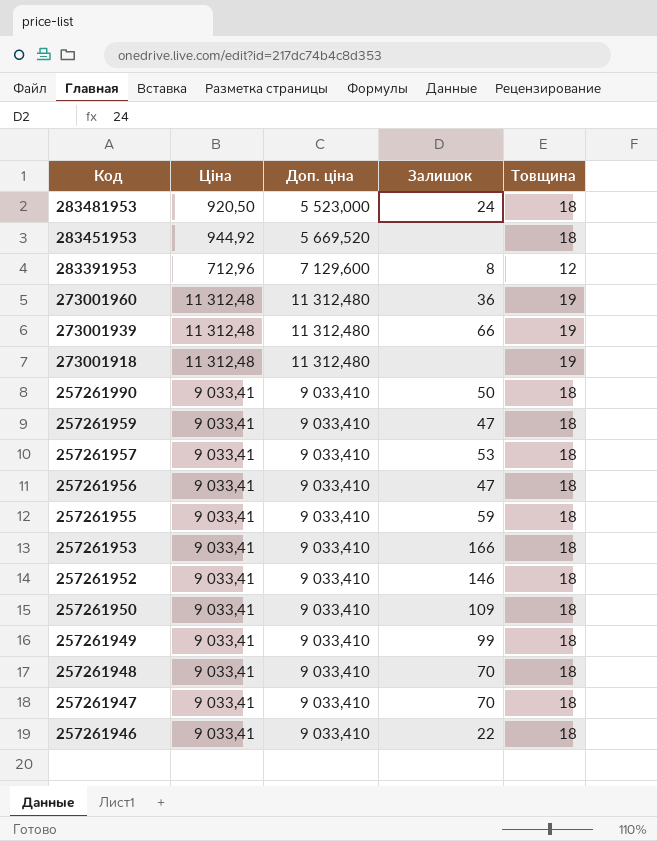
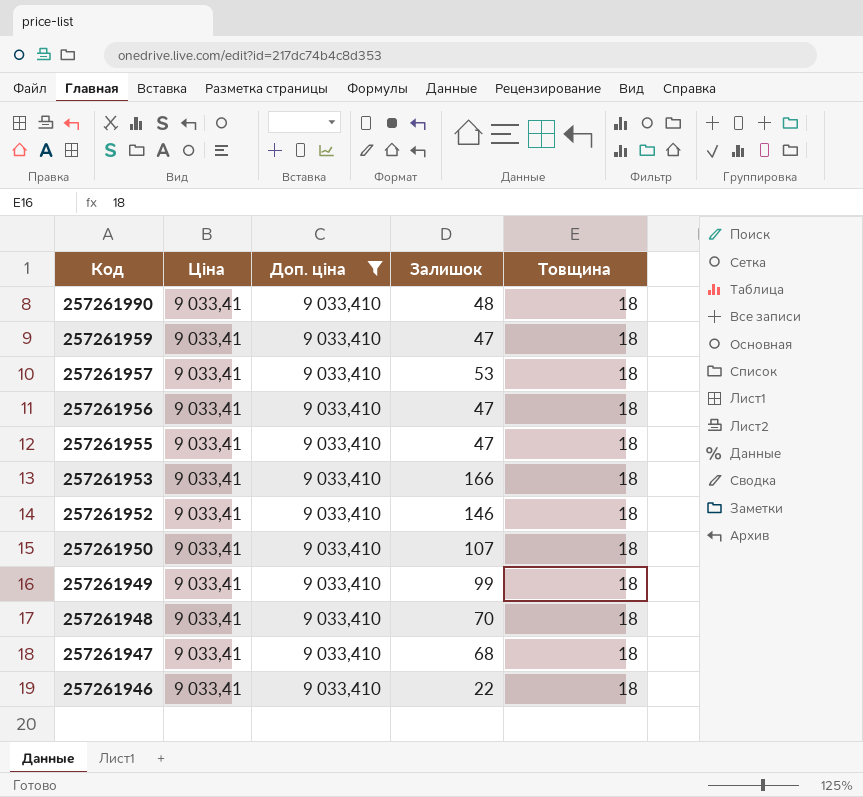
filter: none -> Доп. ціна = 9 033,410
257261990 | Залишок: 50 -> 48
257261955 | Залишок: 59 -> 47
257261950 | Залишок: 109 -> 107
257261947 | Залишок: 70 -> 68

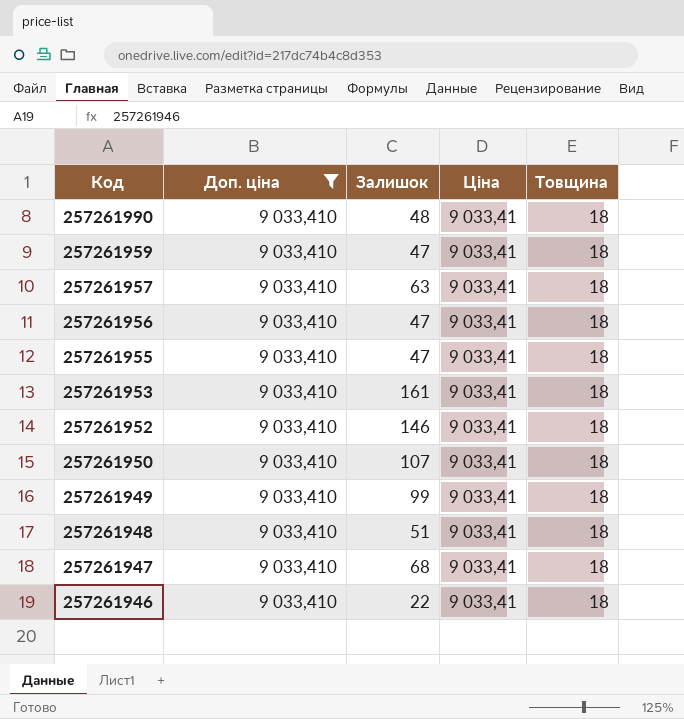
column Ціна | position: 2 -> 4
257261957 | Залишок: 53 -> 63
257261953 | Залишок: 166 -> 161
257261948 | Залишок: 70 -> 51

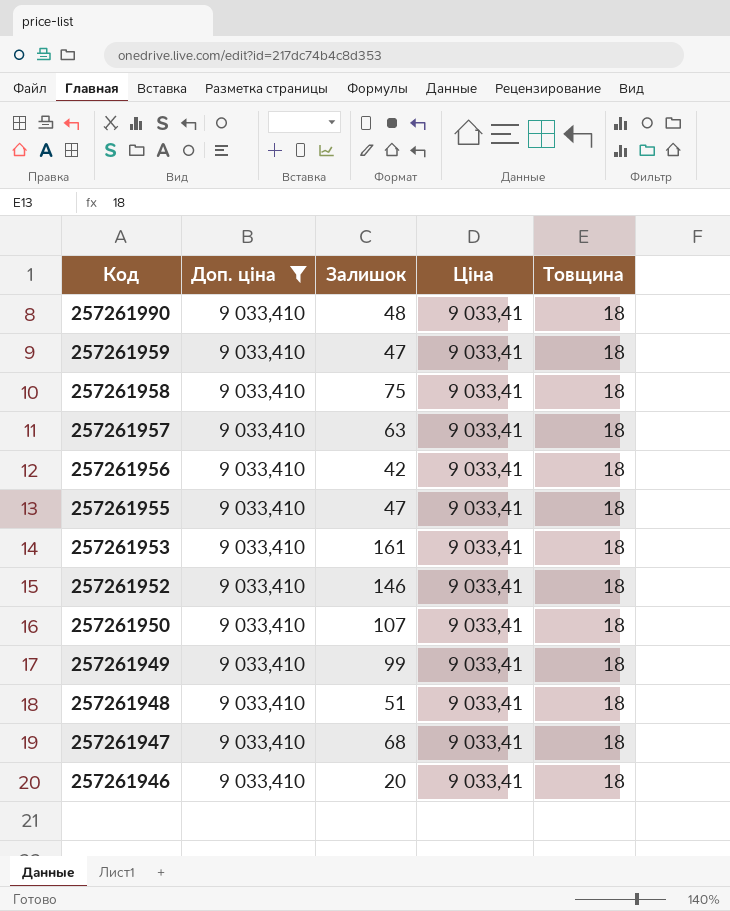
row 257261958: none -> 9 033,410 | 75 | 9 033,41 | 18
257261956 | Залишок: 47 -> 42
257261946 | Залишок: 22 -> 20

